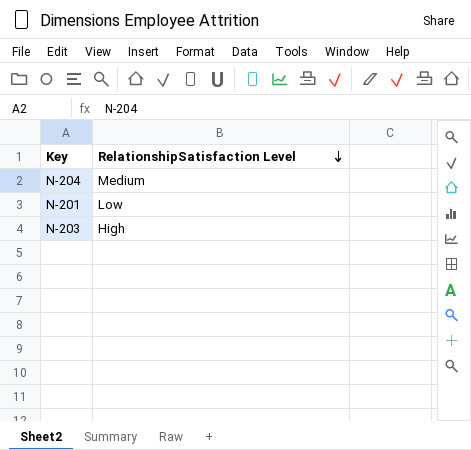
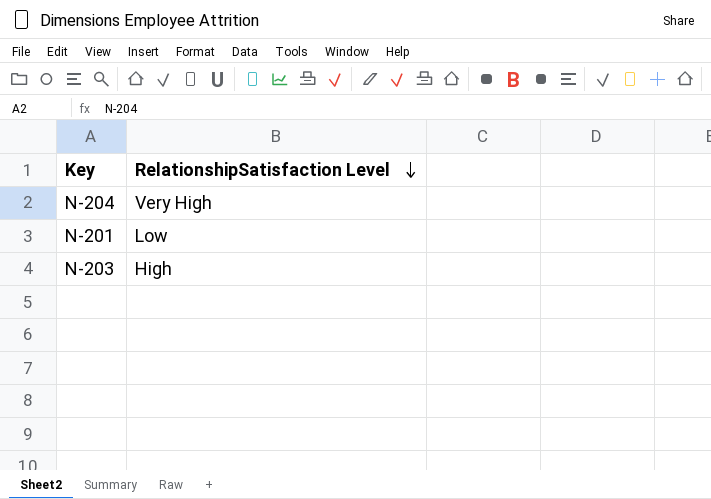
N-204 | RelationshipSatisfaction Level: Medium -> Very High

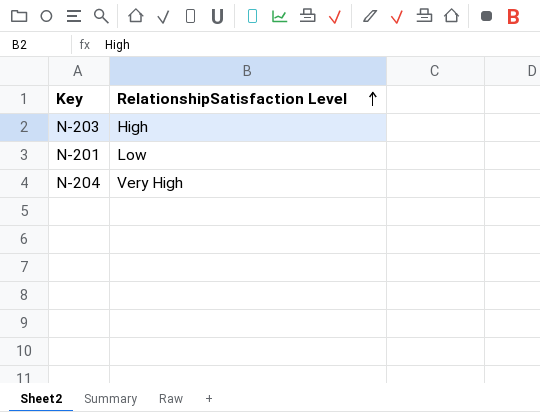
row order: RelationshipSatisfaction Level descending -> RelationshipSatisfaction Level ascending

